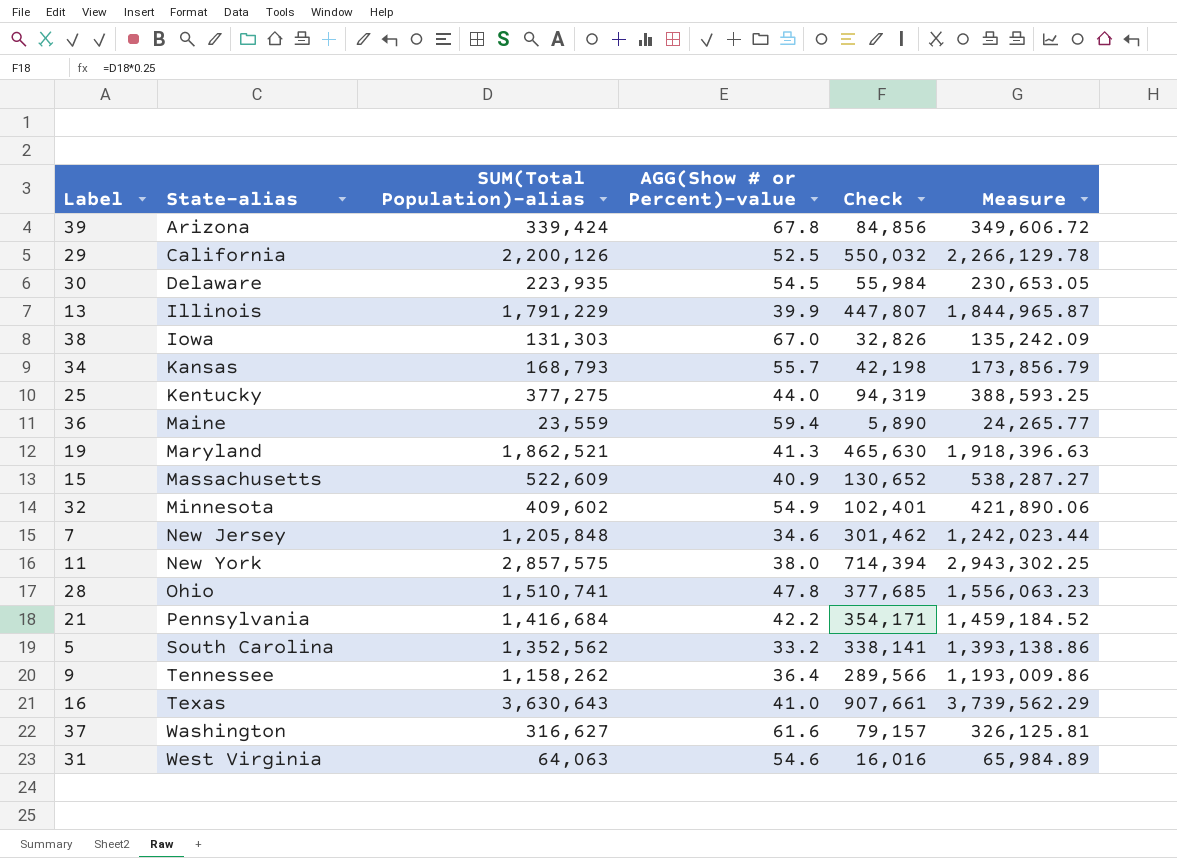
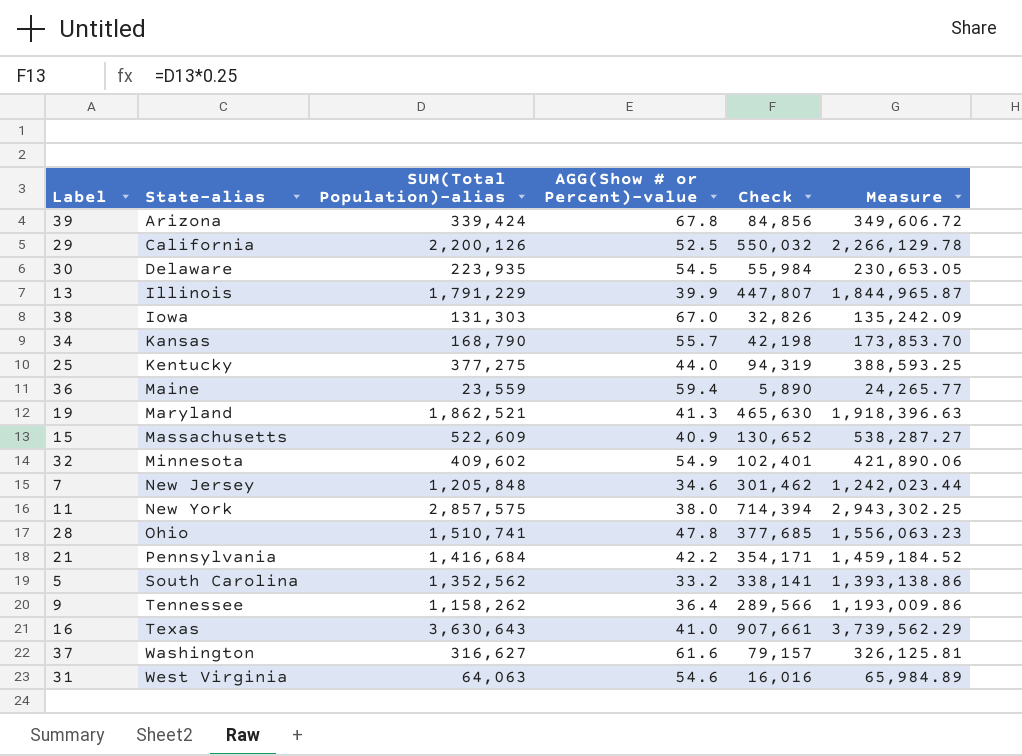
34 | SUM(Total Population)-alias: 168,793 -> 168,790
34 | Measure: 173,856.79 -> 173,853.70

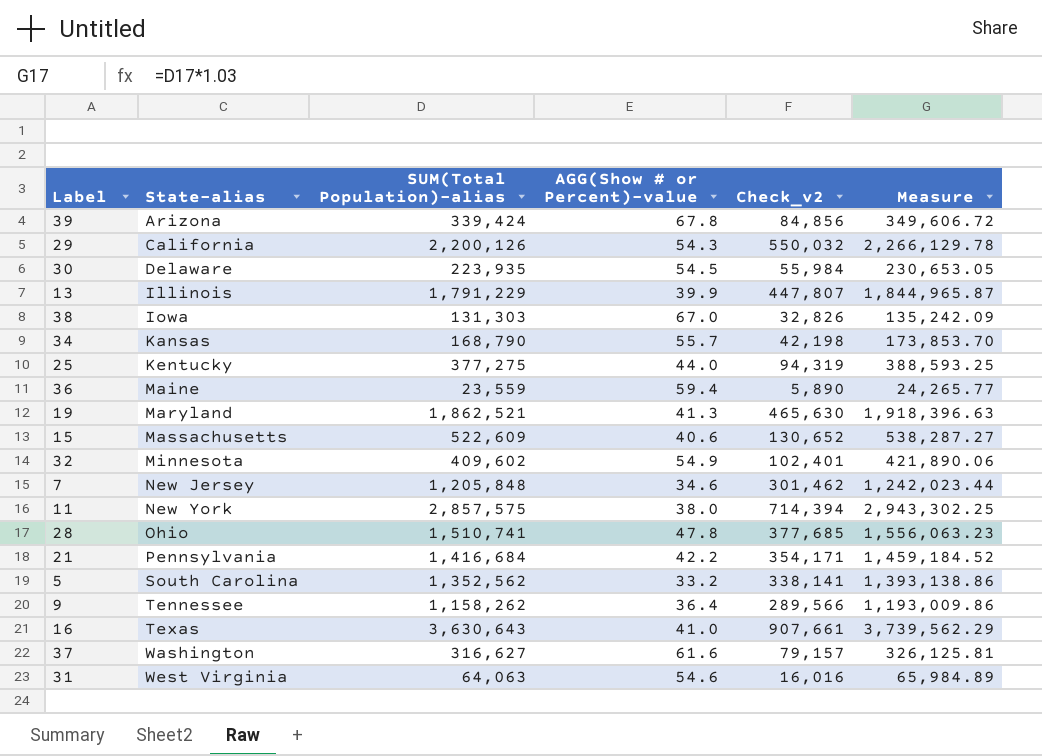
column name: Check -> Check_v2
29 | AGG(Show # or Percent)-value: 52.5 -> 54.3
15 | AGG(Show # or Percent)-value: 40.9 -> 40.6

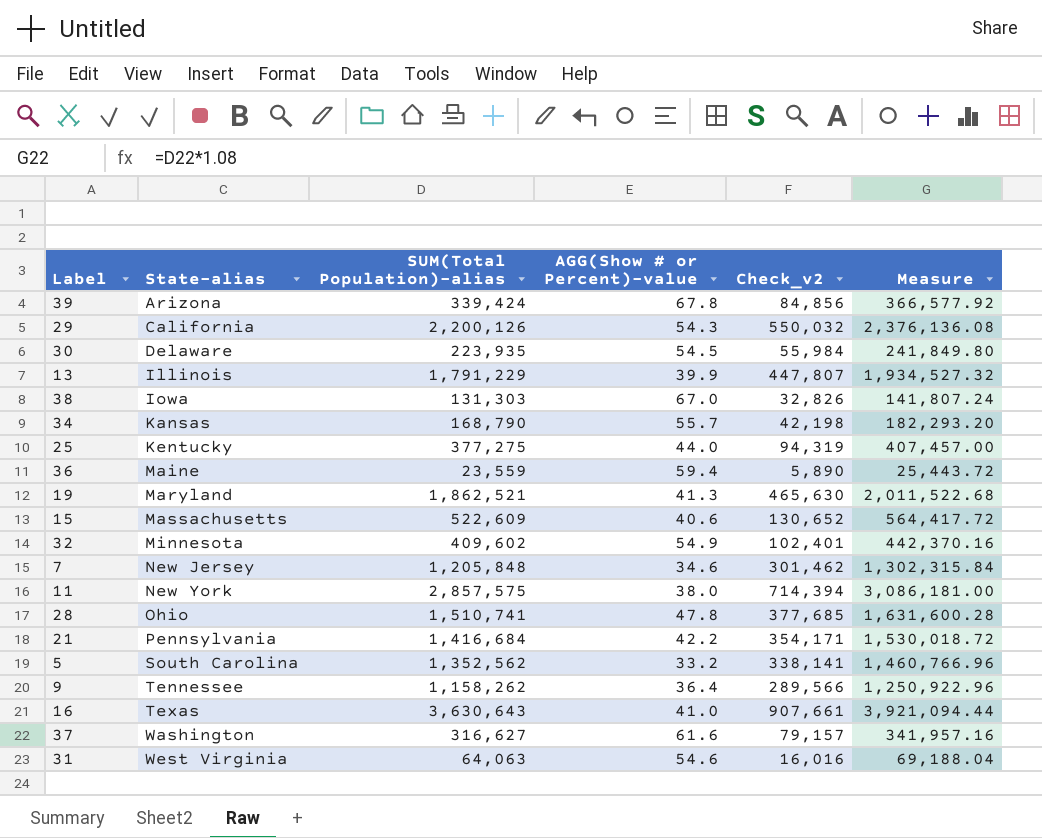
column Measure | formula: [SUM(Total Population)-alias] * 1.03 -> [SUM(Total Population)-alias] * 1.08

